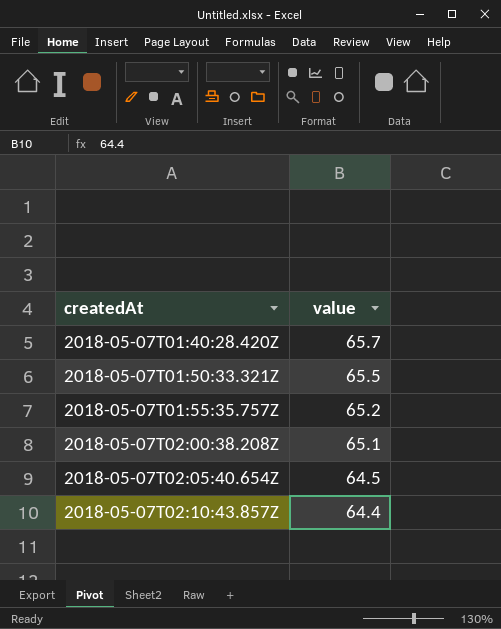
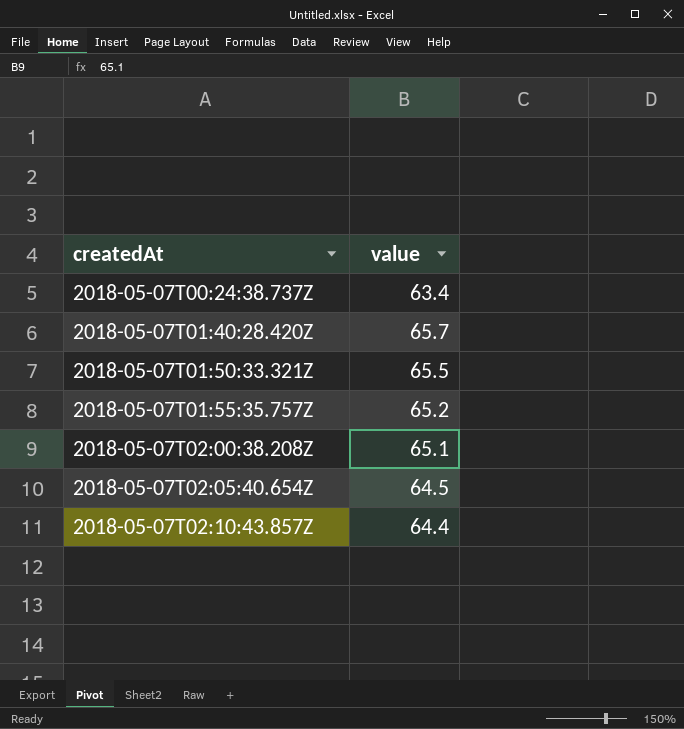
row 2018-05-07T00:24:38.737Z: none -> 63.4

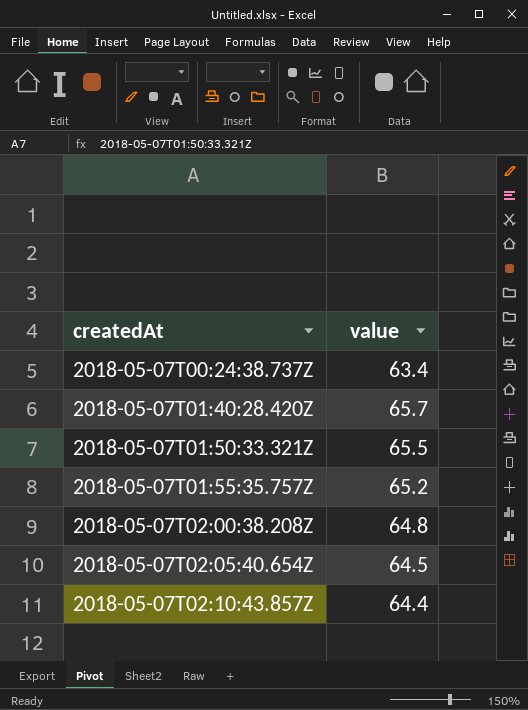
2018-05-07T02:00:38.208Z | value: 65.1 -> 64.8

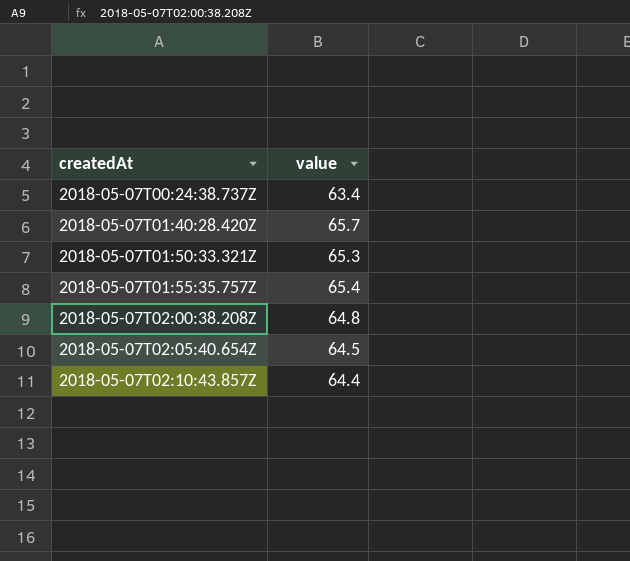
2018-05-07T01:50:33.321Z | value: 65.5 -> 65.3
2018-05-07T01:55:35.757Z | value: 65.2 -> 65.4

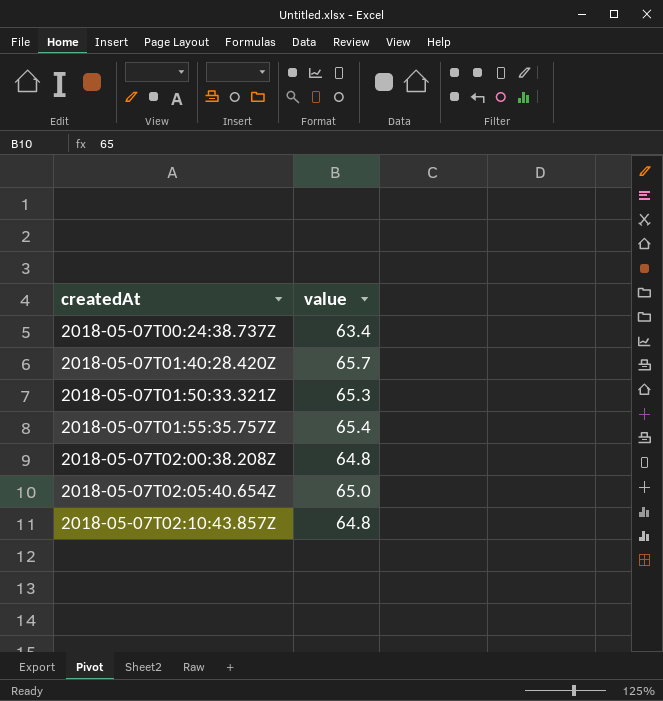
2018-05-07T02:05:40.654Z | value: 64.5 -> 65.0
2018-05-07T02:10:43.857Z | value: 64.4 -> 64.8

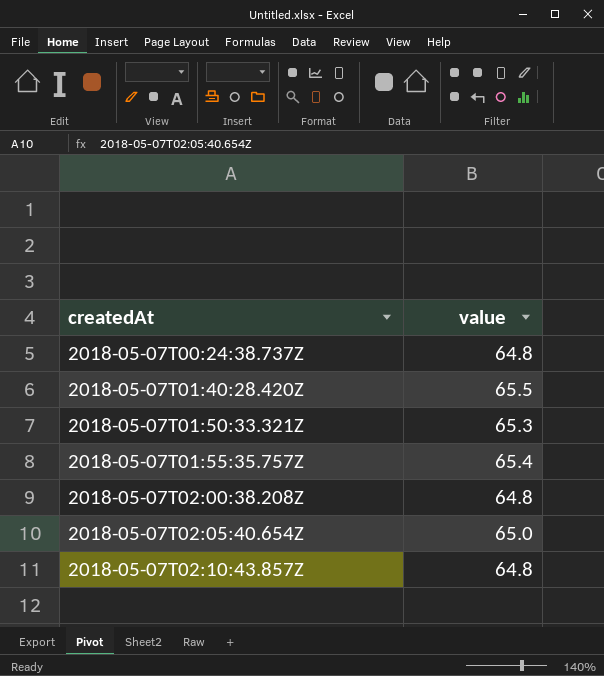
2018-05-07T00:24:38.737Z | value: 63.4 -> 64.8
2018-05-07T01:40:28.420Z | value: 65.7 -> 65.5

